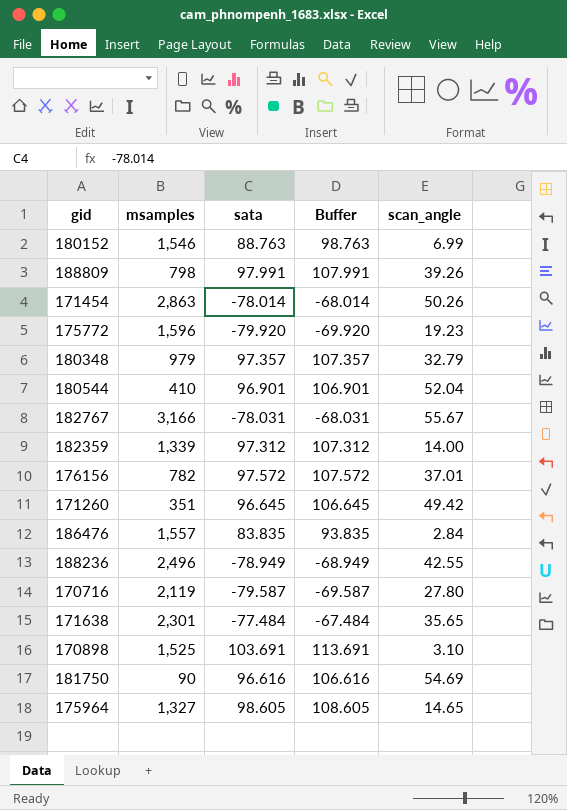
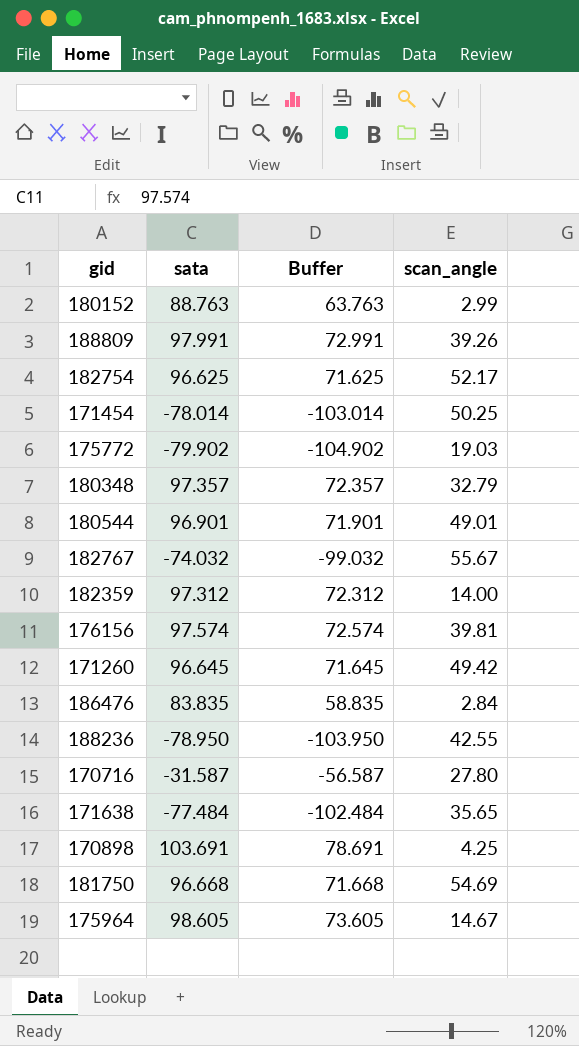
column msamples | position: 2 -> none
column Buffer | formula: [sata] + 10 -> [sata] - 25
180152 | scan_angle: 6.99 -> 2.99
row 182754: none -> 96.625 | 71.625 | 52.17
171454 | scan_angle: 50.26 -> 50.25
175772 | sata: -79.920 -> -79.902
175772 | scan_angle: 19.23 -> 19.03
180544 | scan_angle: 52.04 -> 49.01
182767 | sata: -78.031 -> -74.032
176156 | sata: 97.572 -> 97.574
176156 | scan_angle: 37.01 -> 39.81
188236 | sata: -78.949 -> -78.950
170716 | sata: -79.587 -> -31.587
170898 | scan_angle: 3.10 -> 4.25
181750 | sata: 96.616 -> 96.668
175964 | scan_angle: 14.65 -> 14.67

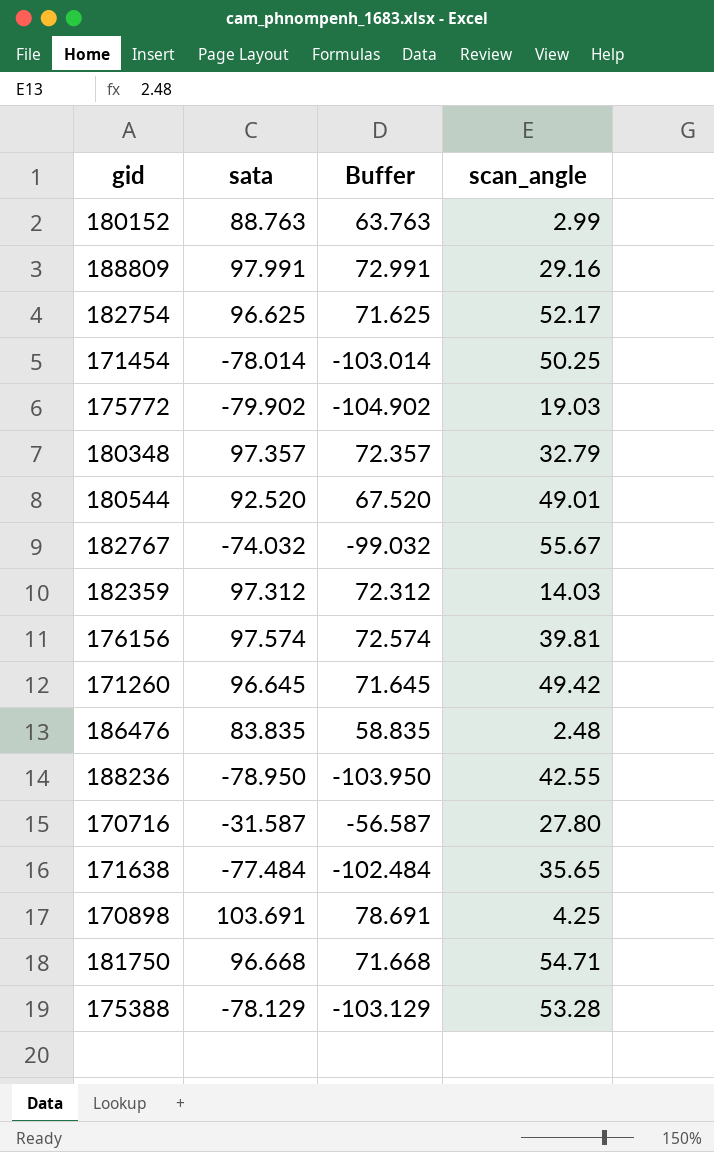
row 175964: 98.605 | 73.605 | 14.67 -> none
188809 | scan_angle: 39.26 -> 29.16
180544 | sata: 96.901 -> 92.520
180544 | Buffer: 71.901 -> 67.520
182359 | scan_angle: 14.00 -> 14.03
186476 | scan_angle: 2.84 -> 2.48
181750 | scan_angle: 54.69 -> 54.71
row 175388: none -> -78.129 | -103.129 | 53.28

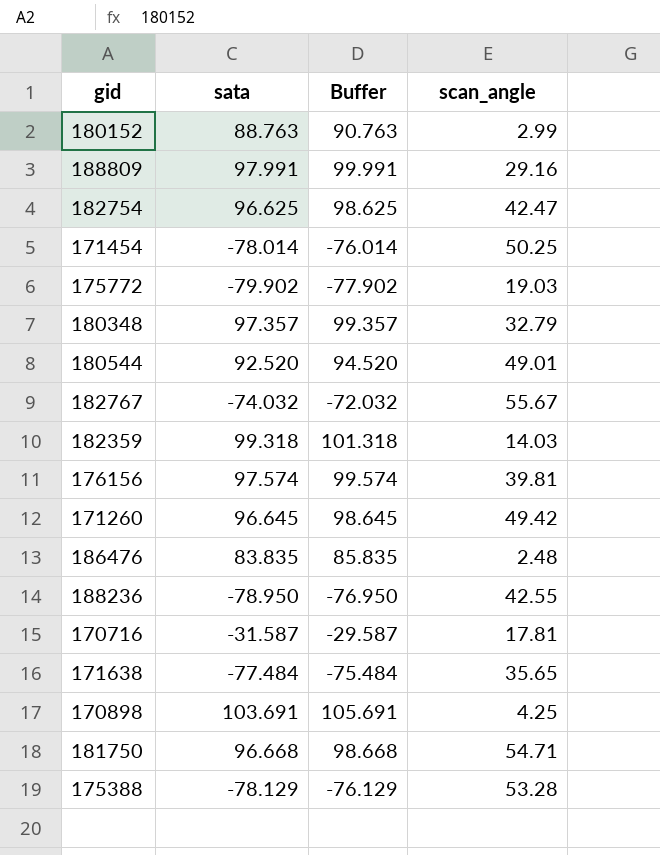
column Buffer | formula: [sata] - 25 -> [sata] + 2
182754 | scan_angle: 52.17 -> 42.47
182359 | sata: 97.312 -> 99.318
170716 | scan_angle: 27.80 -> 17.81

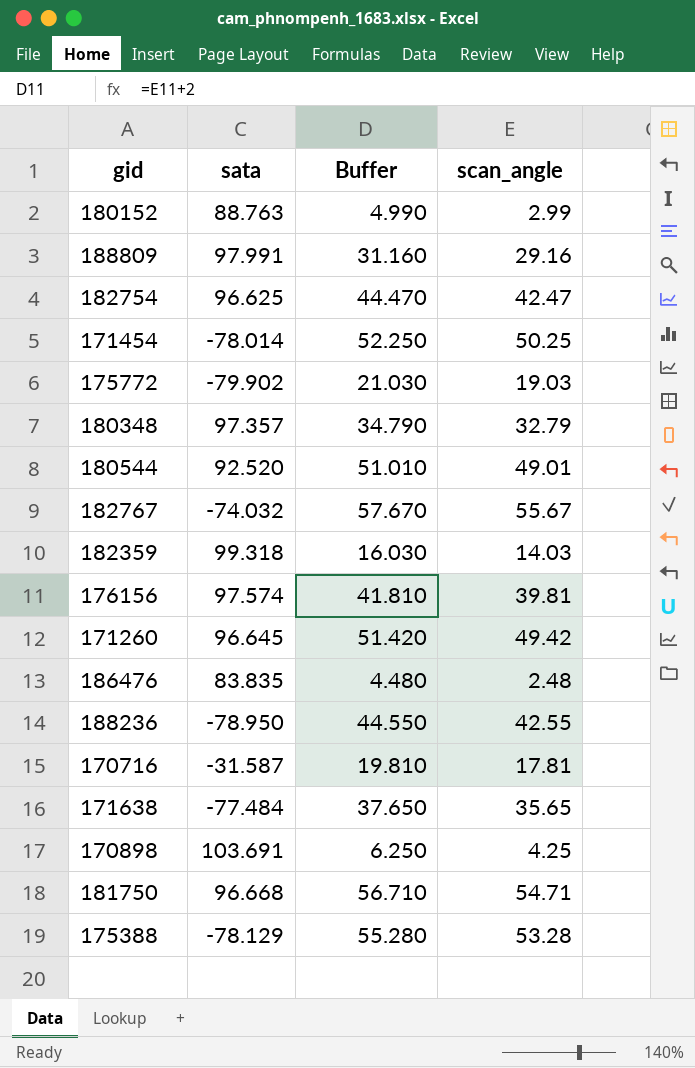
column Buffer | formula: [sata] + 2 -> [scan_angle] + 2

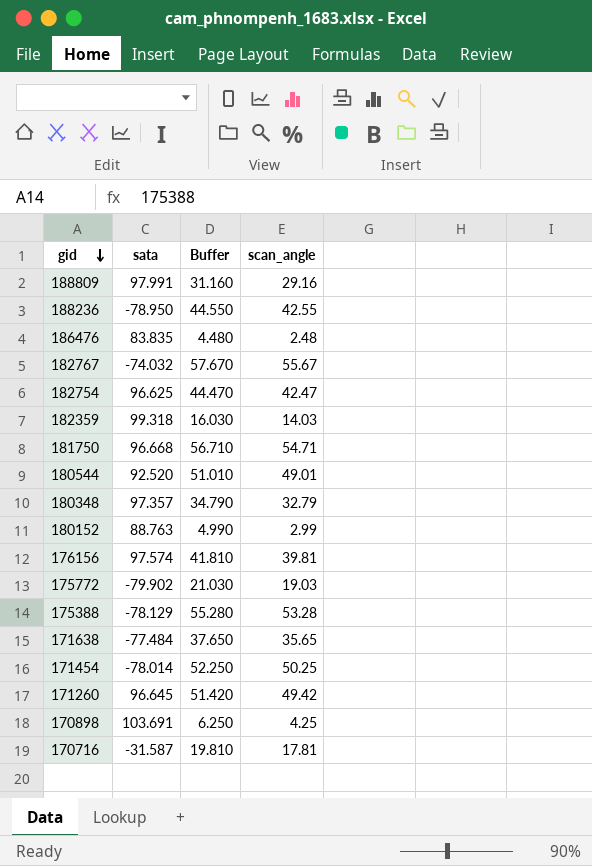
row order: none -> gid descending

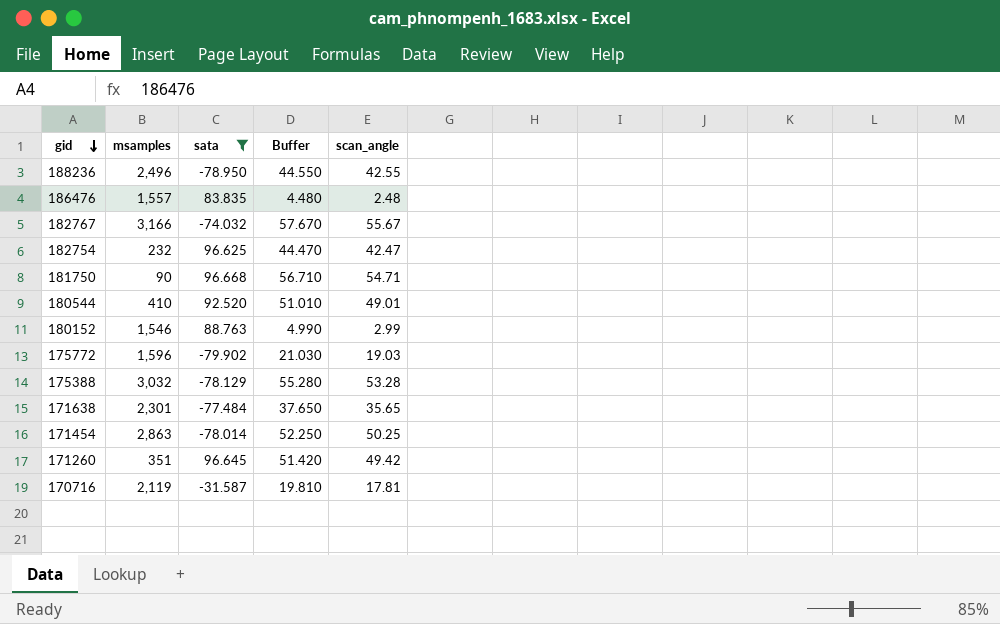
filter: none -> sata <= 96.668
column msamples | position: none -> 2

